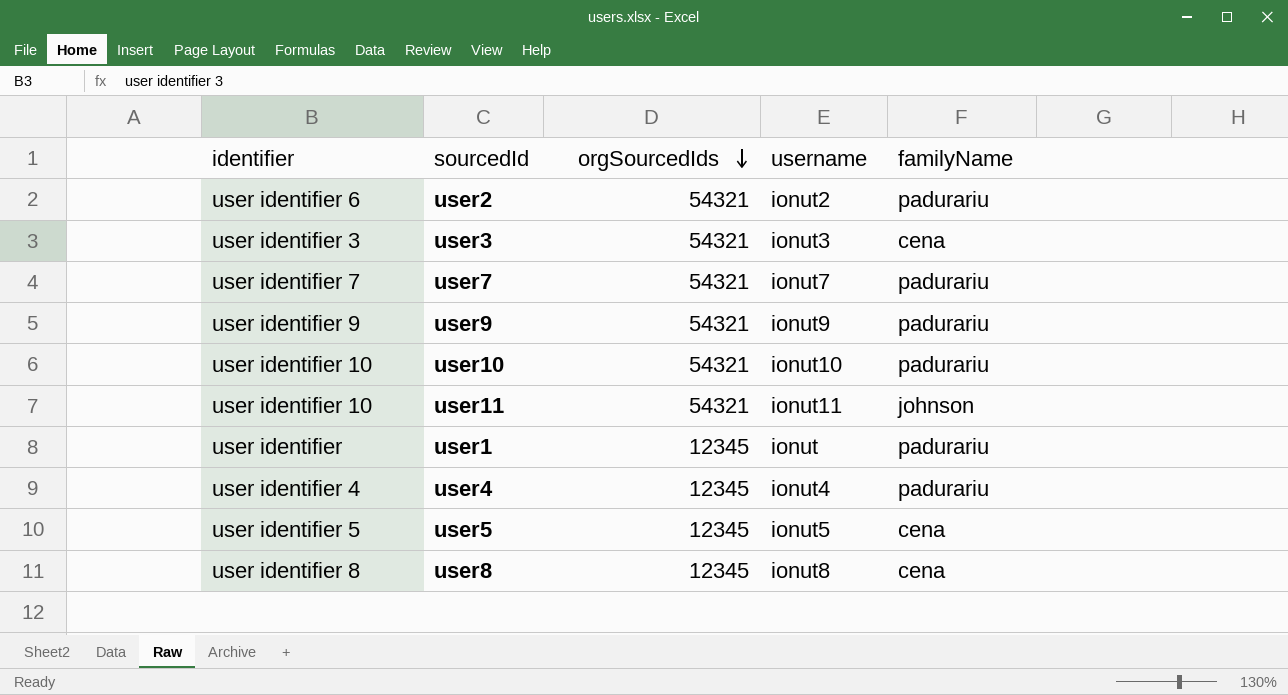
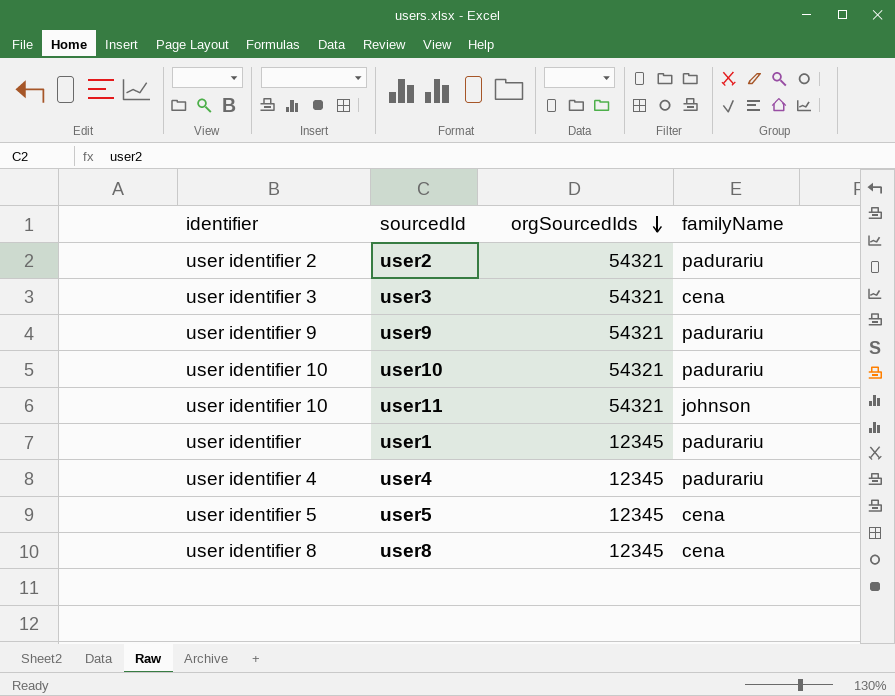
column username | position: 4 -> none
row user7: user identifier 7 | 54321 | ionut7 | padurariu -> none
user2 | identifier: user identifier 6 -> user identifier 2

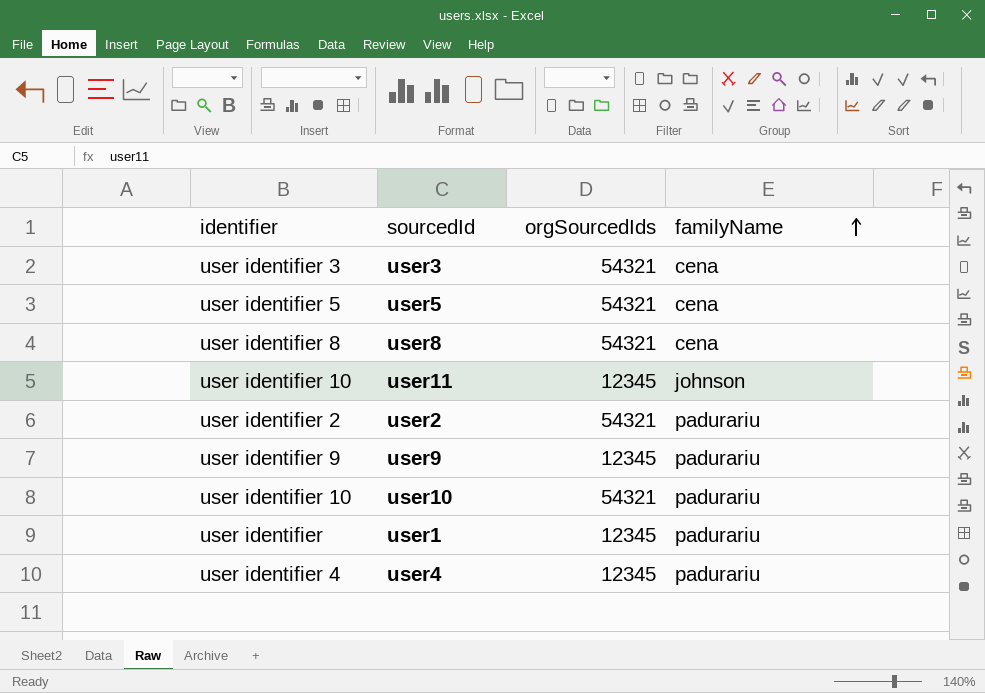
row order: orgSourcedIds descending -> familyName ascending
user5 | orgSourcedIds: 12345 -> 54321
user8 | orgSourcedIds: 12345 -> 54321
user11 | orgSourcedIds: 54321 -> 12345
user9 | orgSourcedIds: 54321 -> 12345

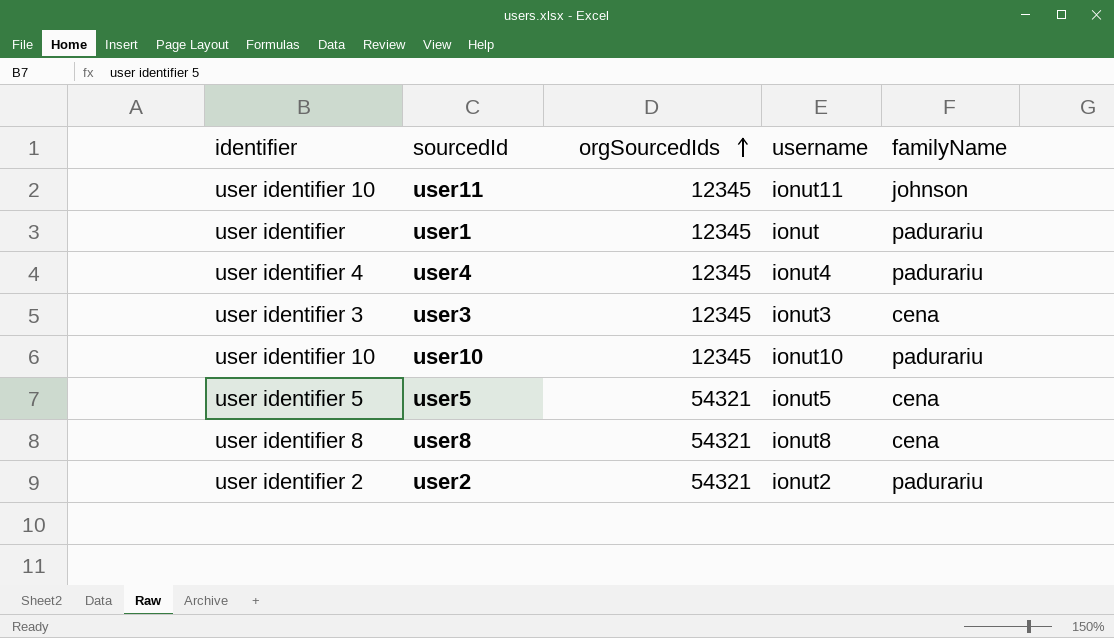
row order: familyName ascending -> orgSourcedIds ascending
column username | position: none -> 4
row user9: user identifier 9 | 12345 | padurariu -> none
user3 | orgSourcedIds: 54321 -> 12345
user10 | orgSourcedIds: 54321 -> 12345

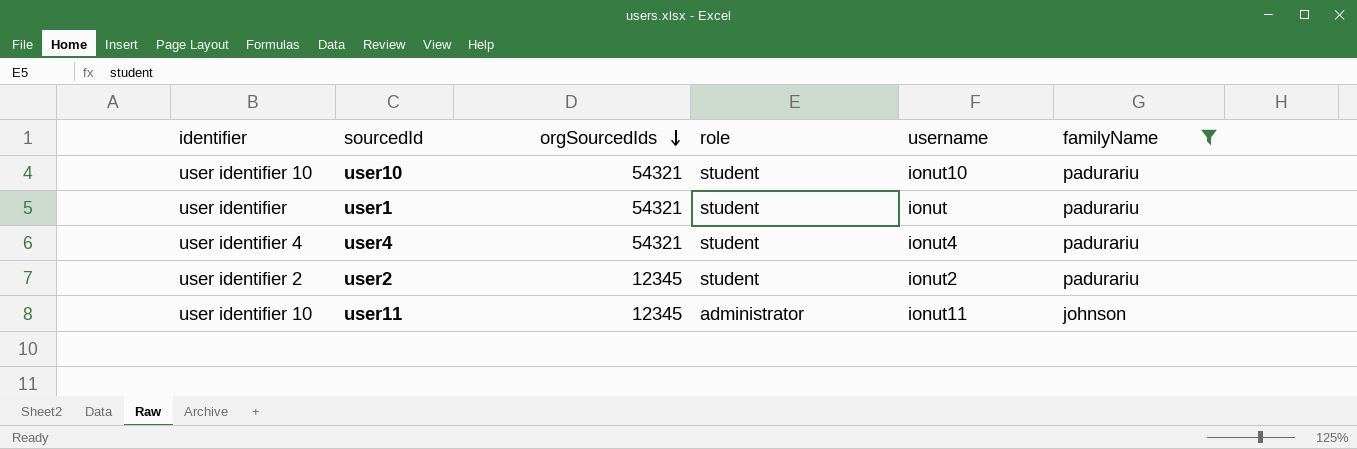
filter: none -> familyName != cena
row order: orgSourcedIds ascending -> orgSourcedIds descending
column role | position: none -> 4
user10 | orgSourcedIds: 12345 -> 54321
user1 | orgSourcedIds: 12345 -> 54321
user4 | orgSourcedIds: 12345 -> 54321
user2 | orgSourcedIds: 54321 -> 12345

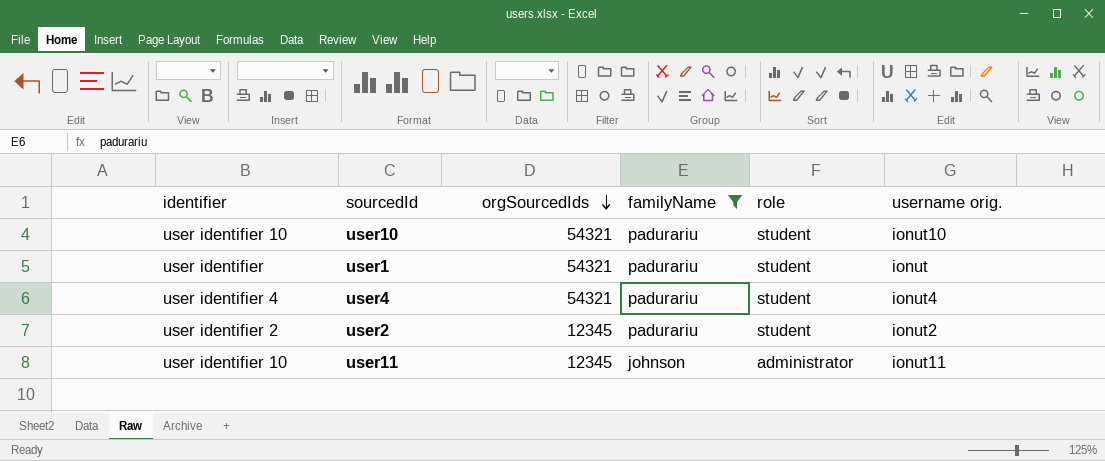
column familyName | position: 6 -> 4
column name: username -> username orig.

